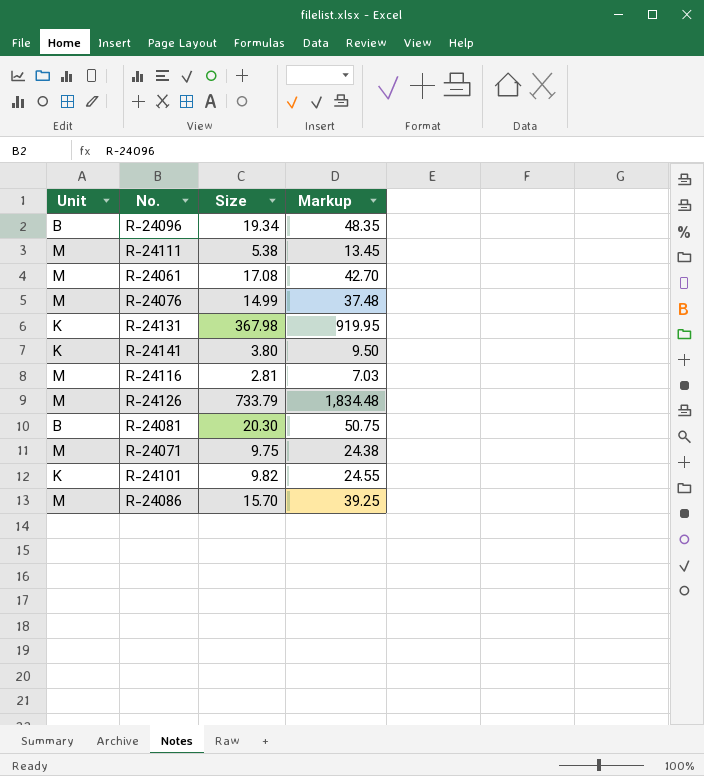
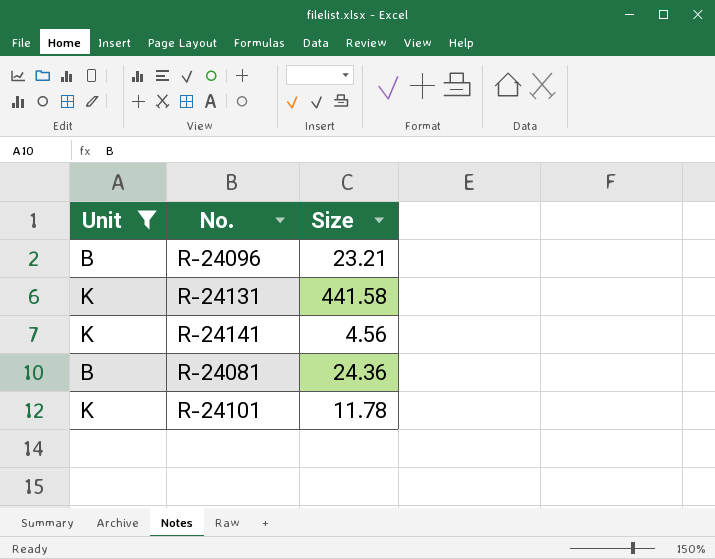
filter: none -> Unit != M
column Markup | formula: [Size] * 2.5 -> none
R-24096 | Size: 19.34 -> 23.21
R-24131 | Size: 367.98 -> 441.58
R-24141 | Size: 3.80 -> 4.56
R-24081 | Size: 20.30 -> 24.36
R-24101 | Size: 9.82 -> 11.78

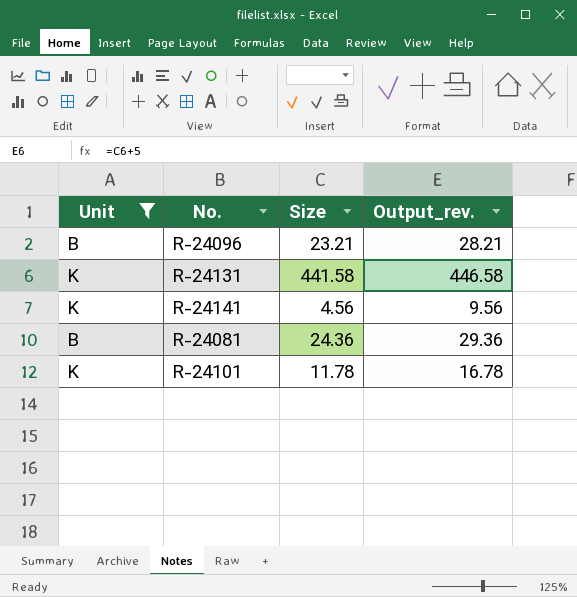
column Output_rev. | formula: none -> [Size] + 5

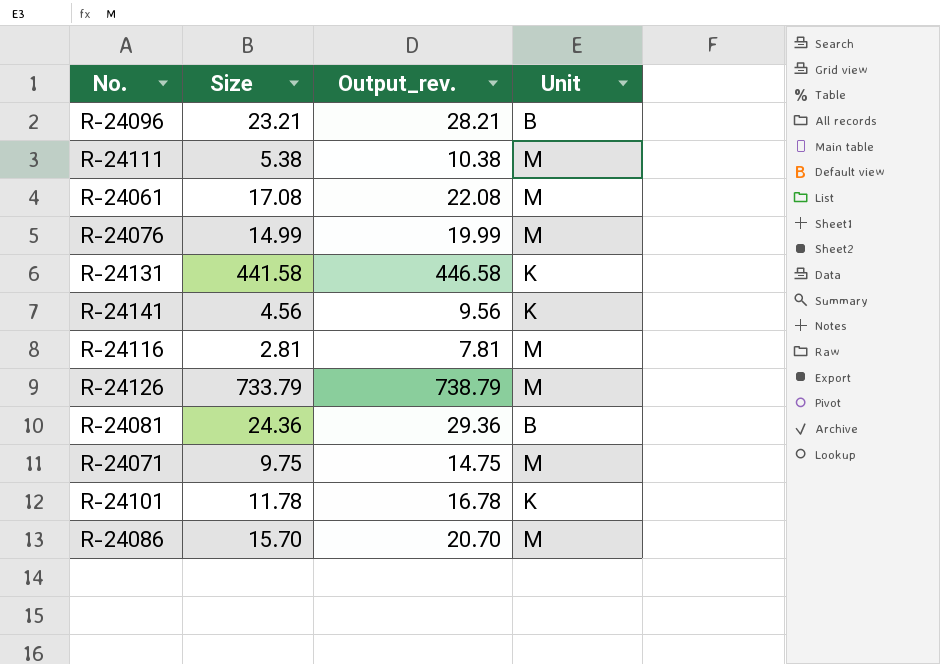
filter: Unit != M -> none
column Unit | position: 1 -> 4

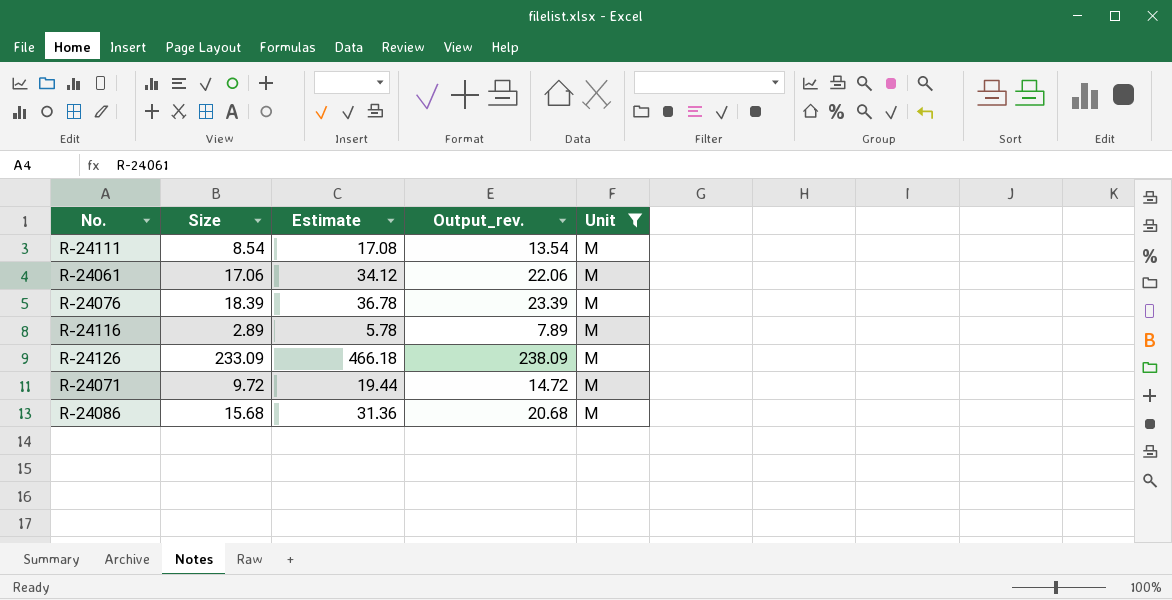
filter: none -> Unit = M
column Estimate | formula: none -> [Size] * 2
R-24111 | Size: 5.38 -> 8.54
R-24111 | Output_rev.: 10.38 -> 13.54
R-24061 | Size: 17.08 -> 17.06
R-24061 | Output_rev.: 22.08 -> 22.06
R-24076 | Size: 14.99 -> 18.39
R-24076 | Output_rev.: 19.99 -> 23.39
R-24116 | Size: 2.81 -> 2.89
R-24116 | Output_rev.: 7.81 -> 7.89
R-24126 | Size: 733.79 -> 233.09
R-24126 | Output_rev.: 738.79 -> 238.09
R-24071 | Size: 9.75 -> 9.72
R-24071 | Output_rev.: 14.75 -> 14.72
R-24086 | Size: 15.70 -> 15.68
R-24086 | Output_rev.: 20.70 -> 20.68

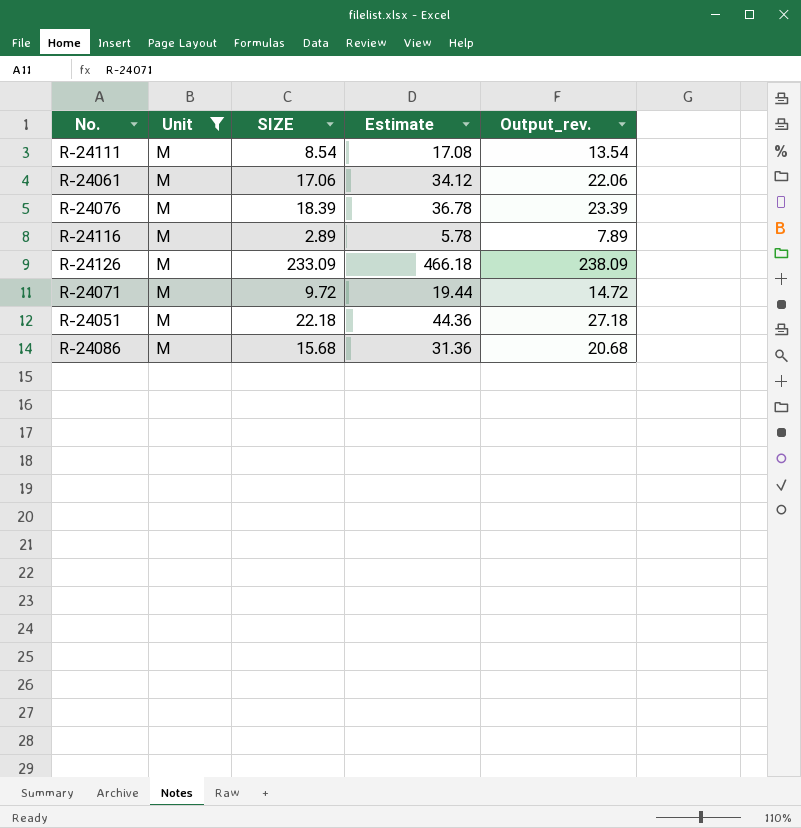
column Unit | position: 5 -> 2
column name: Size -> SIZE
row R-24051: none -> M | 22.18 | 44.36 | 27.18

